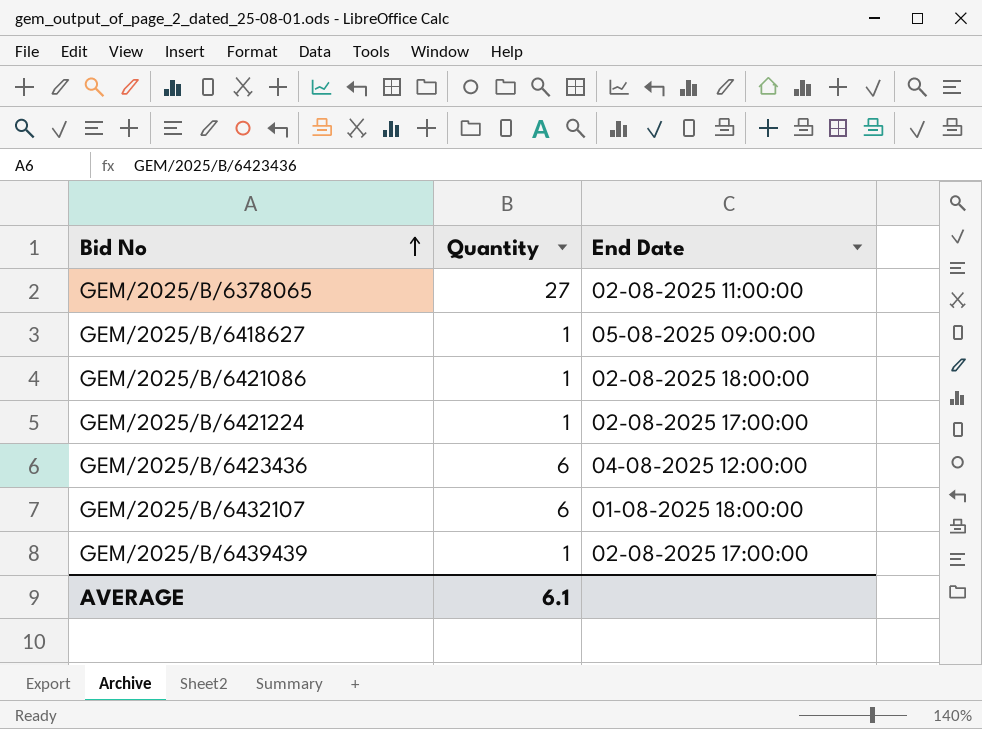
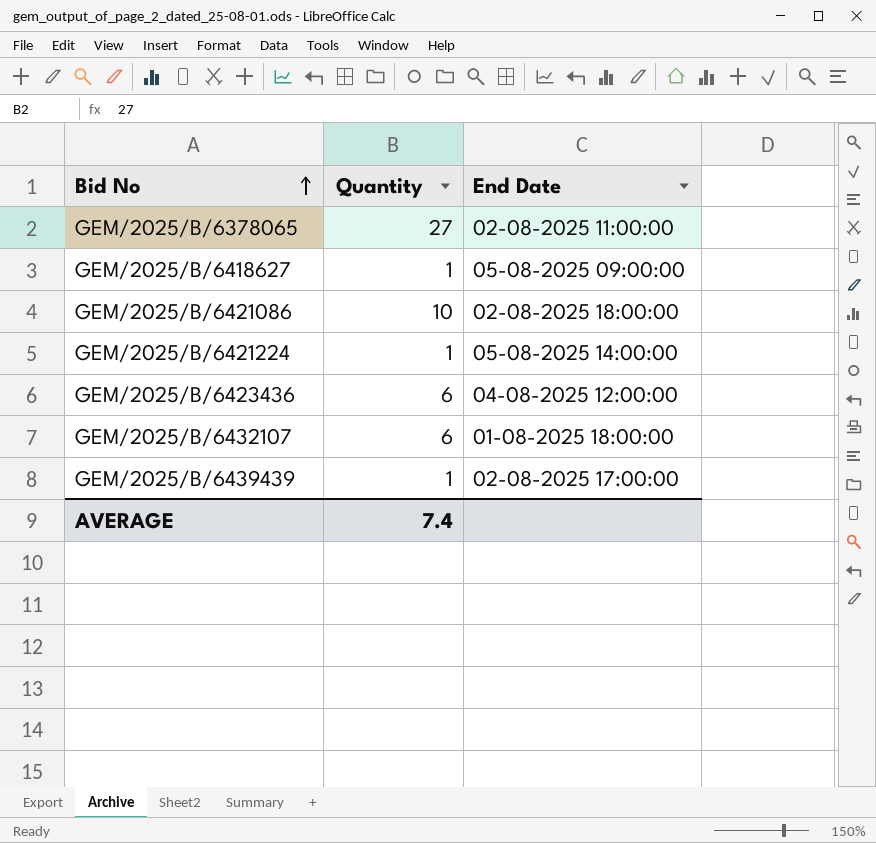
GEM/2025/B/6421086 | Quantity: 1 -> 10
GEM/2025/B/6421224 | End Date: 02-08-2025 17:00:00 -> 05-08-2025 14:00:00
AVERAGE | Quantity: 6.1 -> 7.4

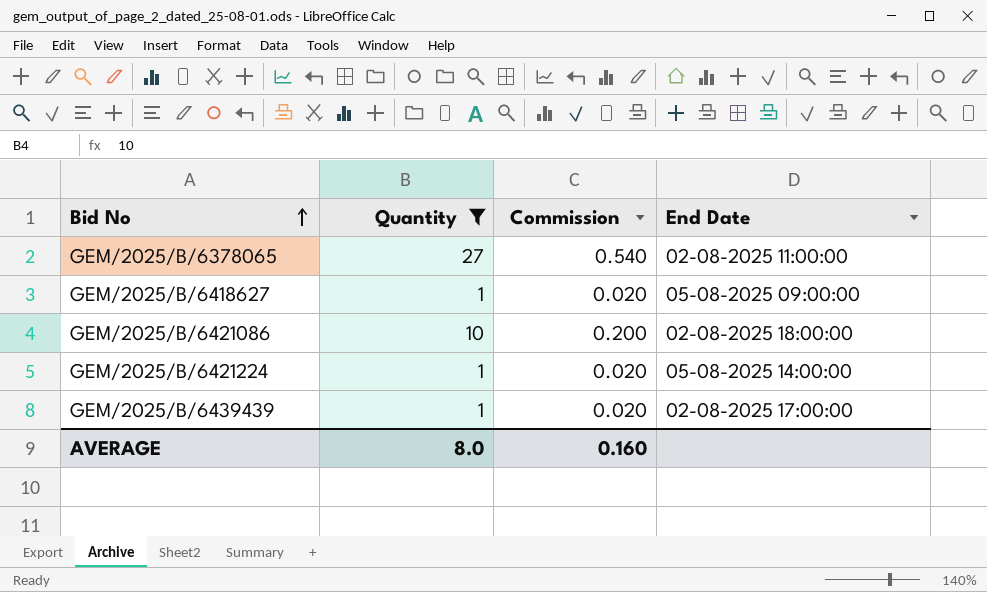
filter: none -> Quantity != 6
column Commission | formula: none -> [Quantity] * 0.02
AVERAGE | Quantity: 7.4 -> 8.0

